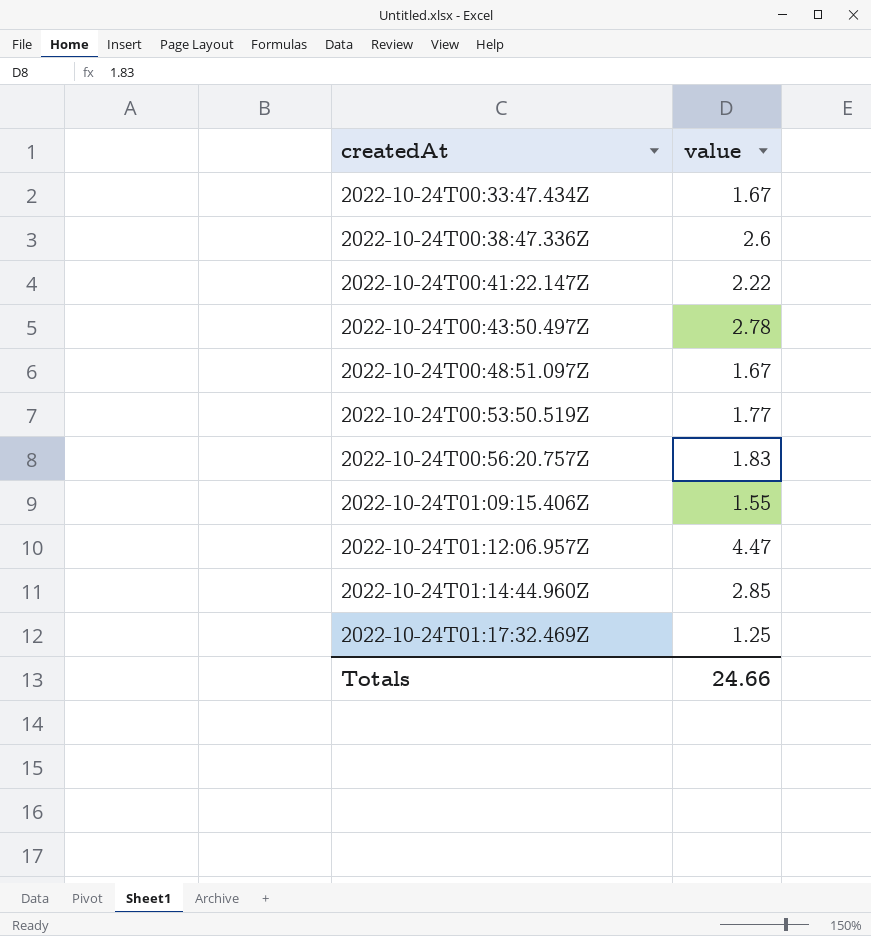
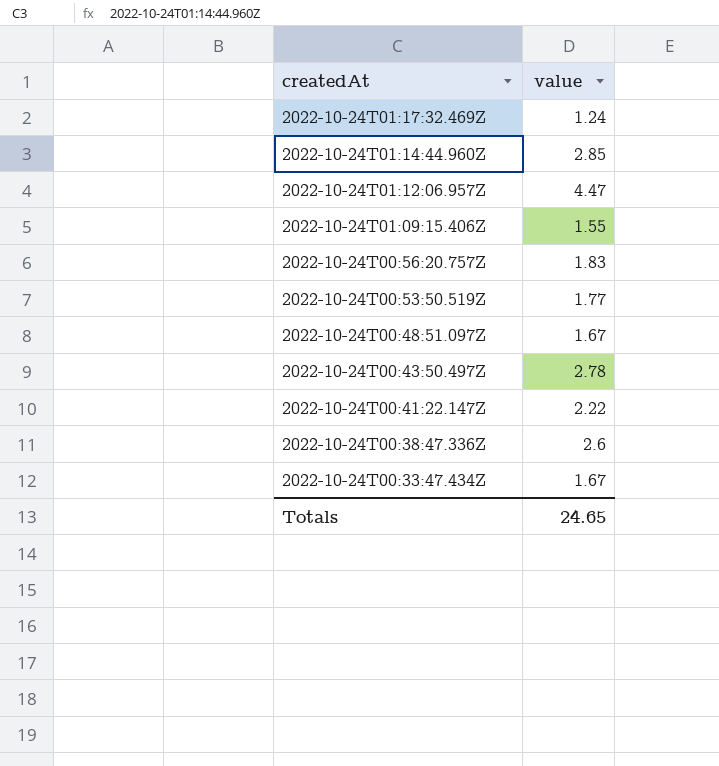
row order: createdAt ascending -> createdAt descending
2022-10-24T01:17:32.469Z | value: 1.25 -> 1.24
Totals | value: 24.66 -> 24.65

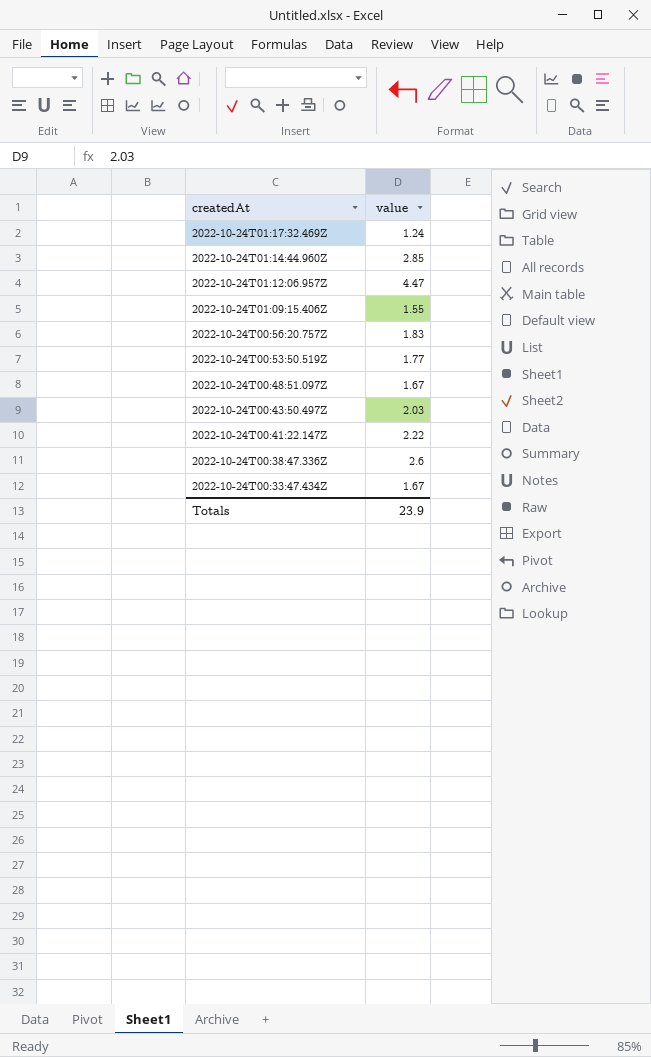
2022-10-24T00:43:50.497Z | value: 2.78 -> 2.03
Totals | value: 24.65 -> 23.9

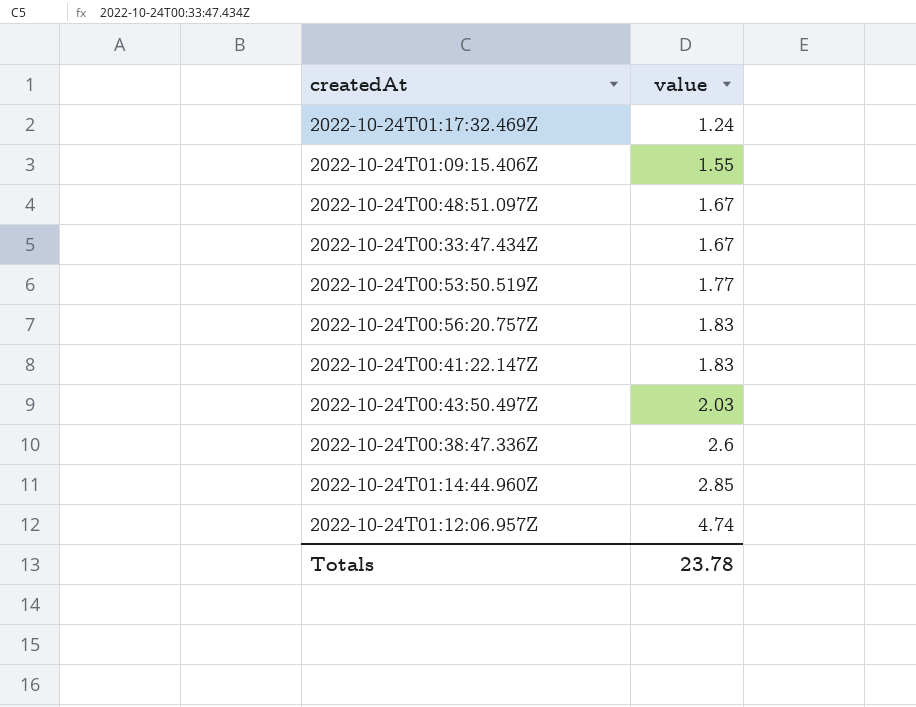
row order: createdAt descending -> value ascending
2022-10-24T00:41:22.147Z | value: 2.22 -> 1.83
2022-10-24T01:12:06.957Z | value: 4.47 -> 4.74
Totals | value: 23.9 -> 23.78

